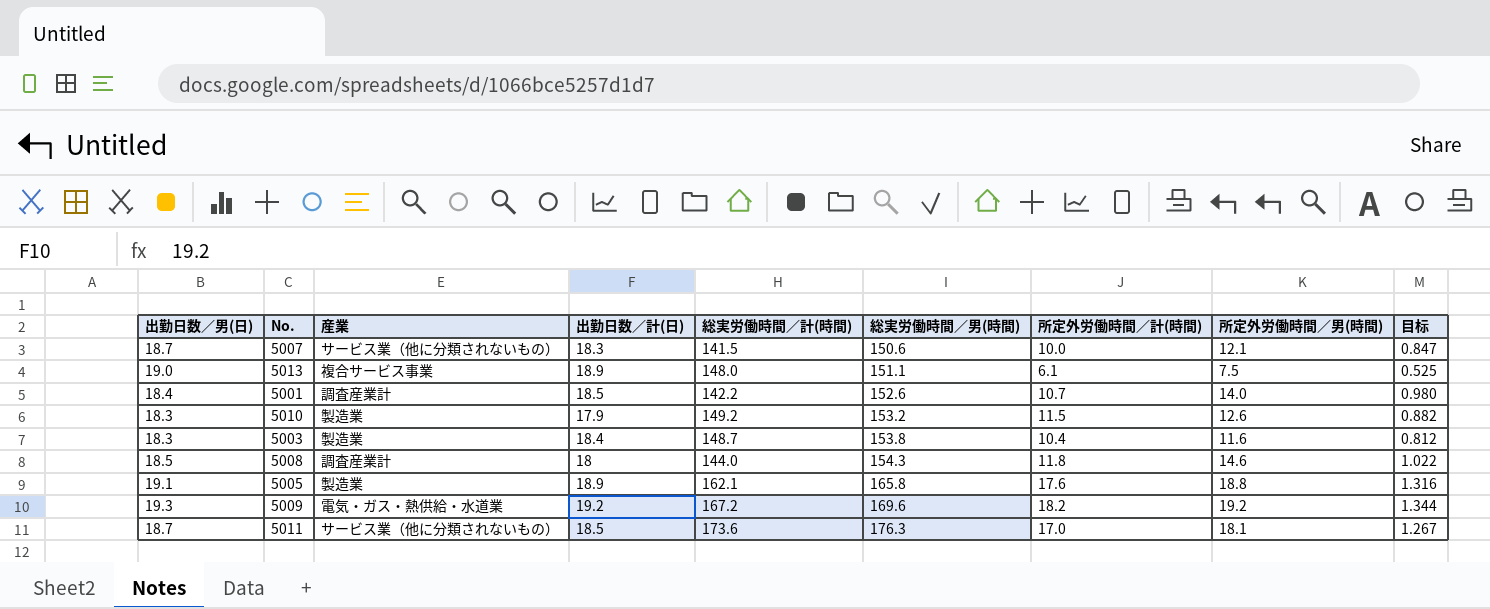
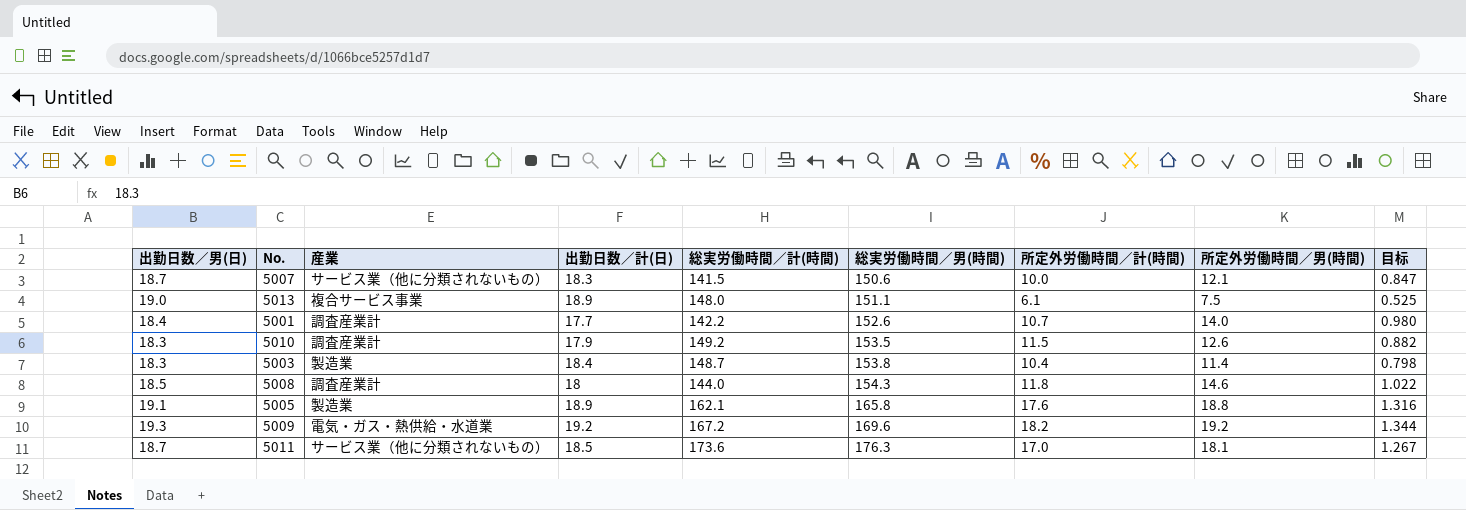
5001 | 出勤日数／計(日): 18.5 -> 17.7
5010 | 産業: 製造業 -> 調査産業計
5010 | 総実労働時間／男(時間): 153.2 -> 153.5
5003 | 所定外労働時間／男(時間): 11.6 -> 11.4
5003 | 目标: 0.812 -> 0.798

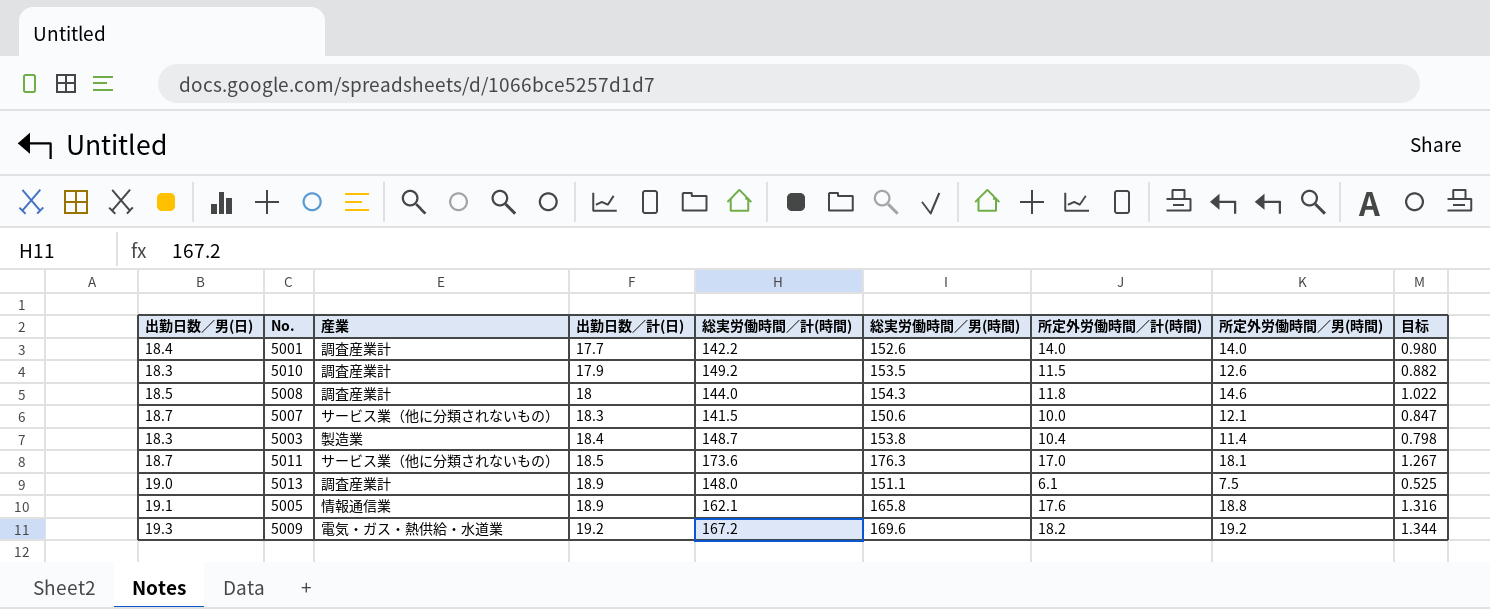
row order: 総実労働時間／男(時間) ascending -> 出勤日数／計(日) ascending
5001 | 所定外労働時間／計(時間): 10.7 -> 14.0
5013 | 産業: 複合サービス事業 -> 調査産業計
5005 | 産業: 製造業 -> 情報通信業

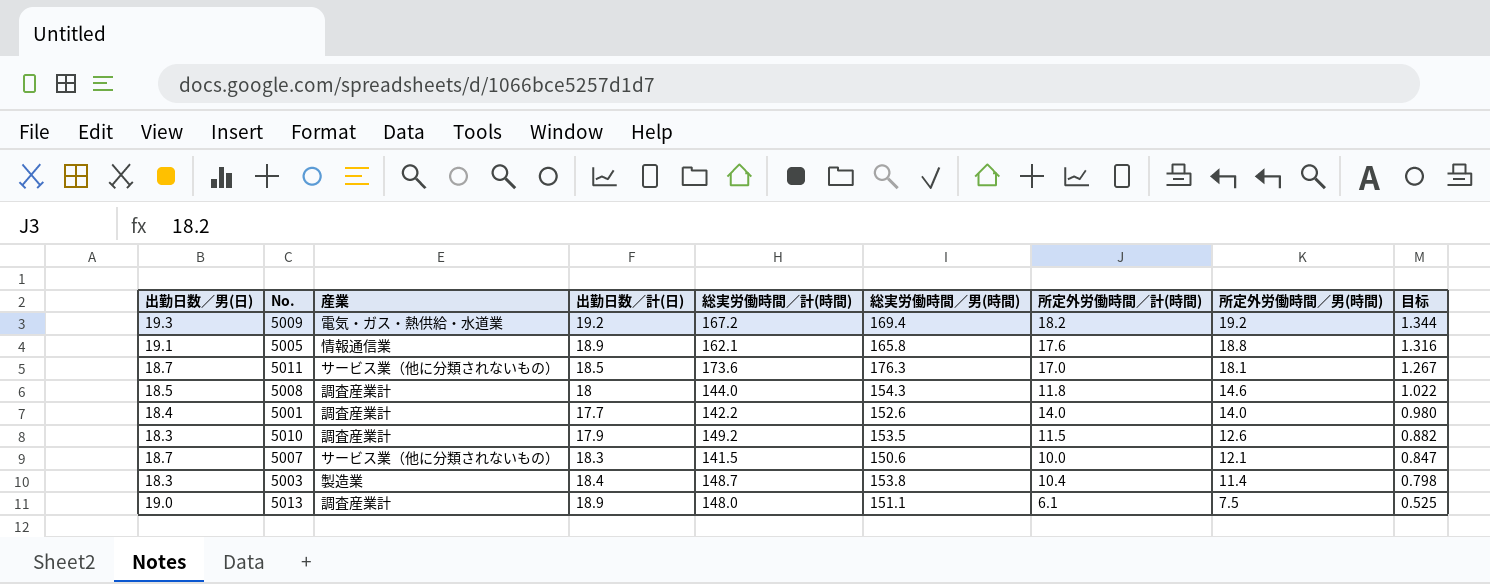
row order: 出勤日数／計(日) ascending -> 所定外労働時間／男(時間) descending
5009 | 総実労働時間／男(時間): 169.6 -> 169.4

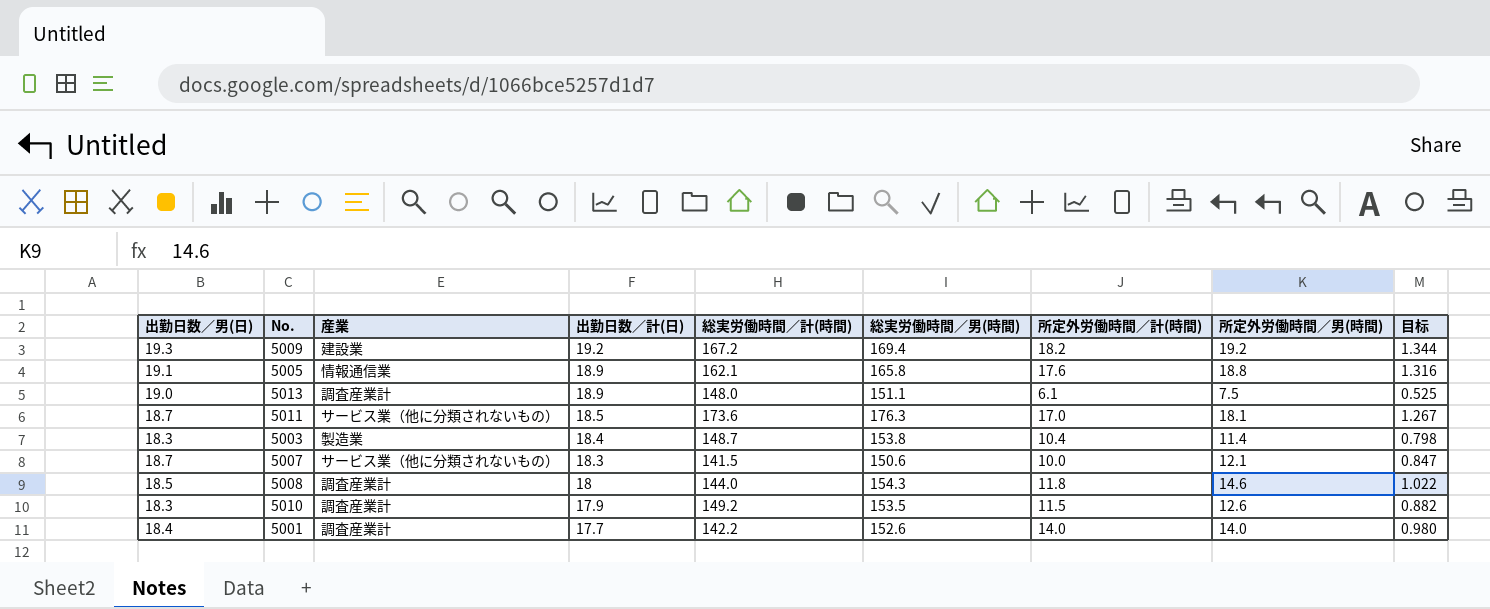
row order: 所定外労働時間／男(時間) descending -> 出勤日数／計(日) descending
5009 | 産業: 電気・ガス・熱供給・水道業 -> 建設業

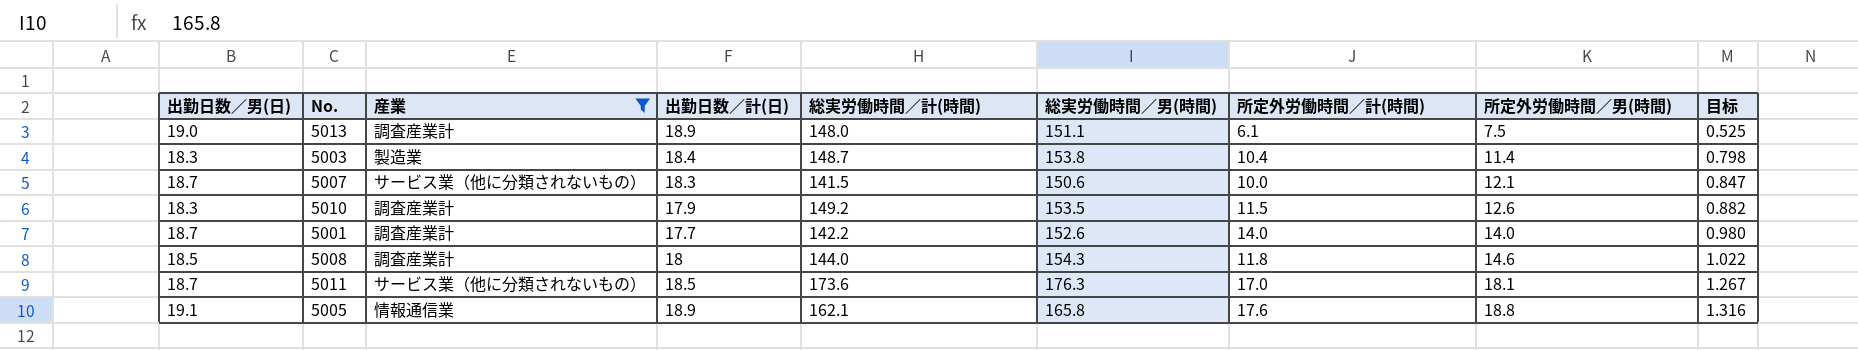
filter: none -> 産業 != 建設業
row order: 出勤日数／計(日) descending -> 所定外労働時間／男(時間) ascending
5001 | 出勤日数／男(日): 18.4 -> 18.7

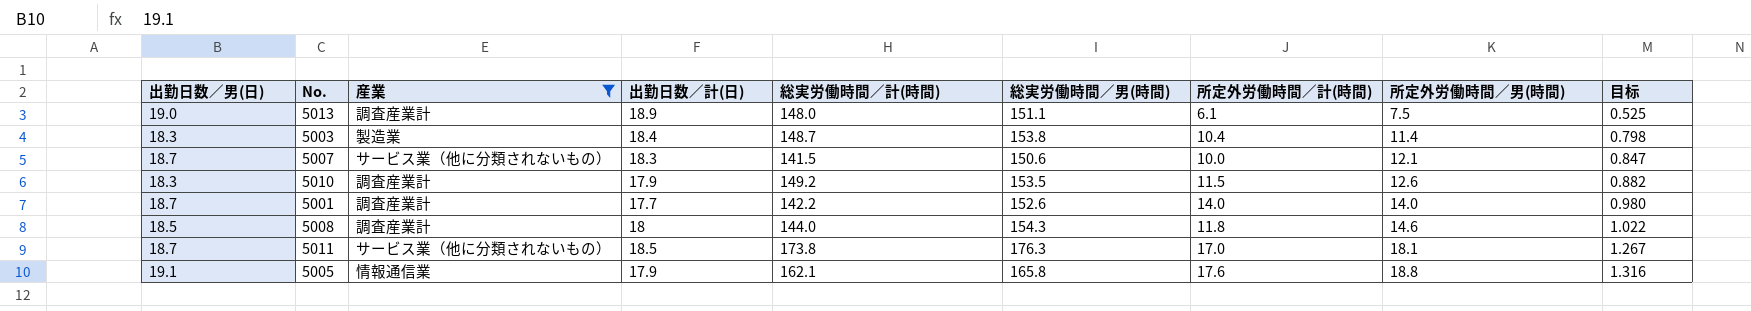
5011 | 総実労働時間／計(時間): 173.6 -> 173.8
5005 | 出勤日数／計(日): 18.9 -> 17.9

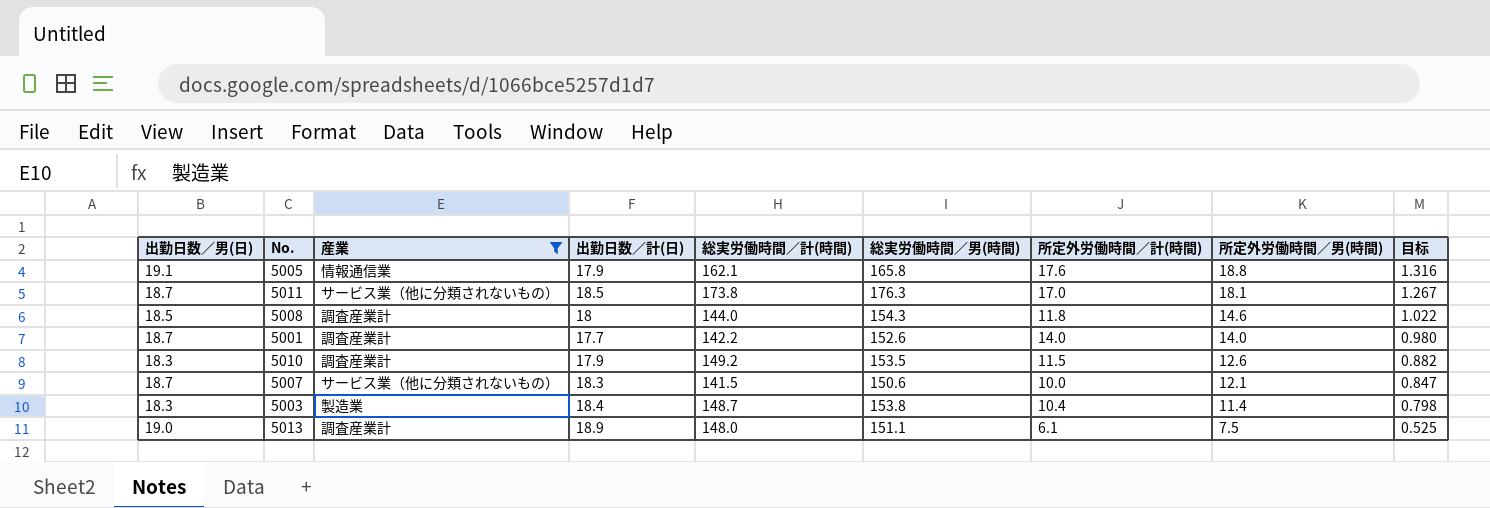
row order: 所定外労働時間／男(時間) ascending -> 所定外労働時間／男(時間) descending

